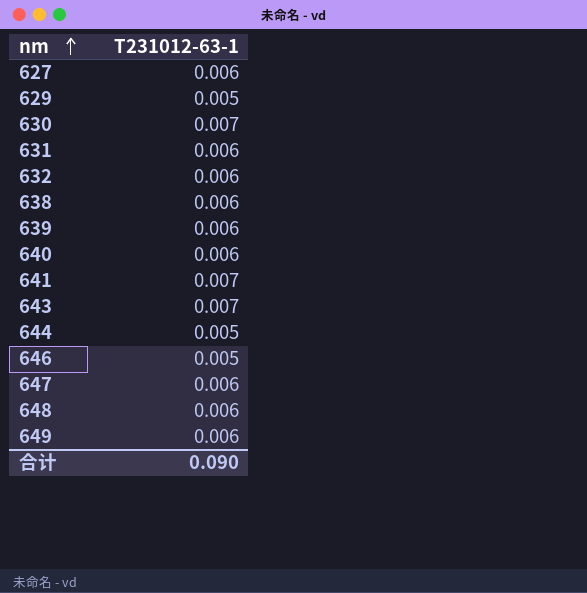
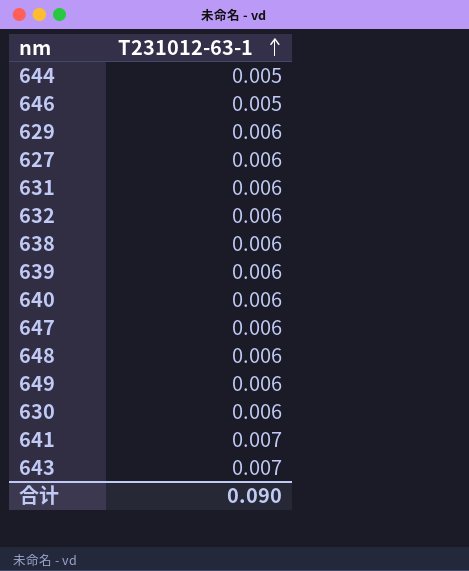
row order: nm ascending -> T231012-63-1 ascending
629 | T231012-63-1: 0.005 -> 0.006
630 | T231012-63-1: 0.007 -> 0.006

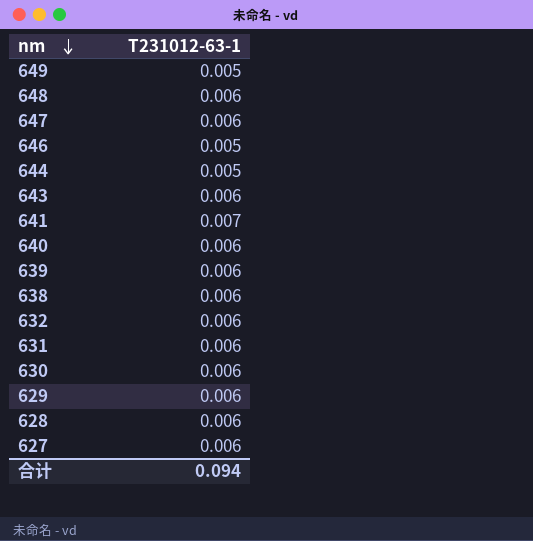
row order: T231012-63-1 ascending -> nm descending
649 | T231012-63-1: 0.006 -> 0.005
643 | T231012-63-1: 0.007 -> 0.006
row 628: none -> 0.006
合计 | T231012-63-1: 0.090 -> 0.094

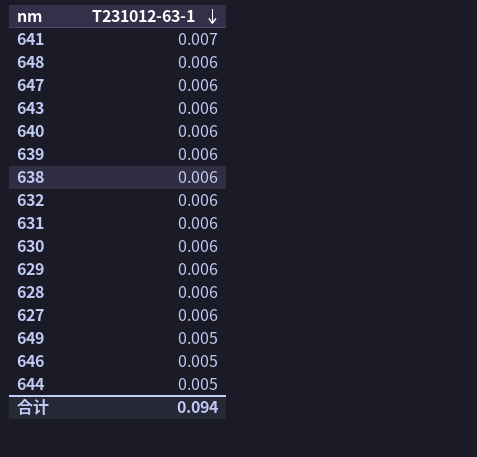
row order: nm descending -> T231012-63-1 descending

